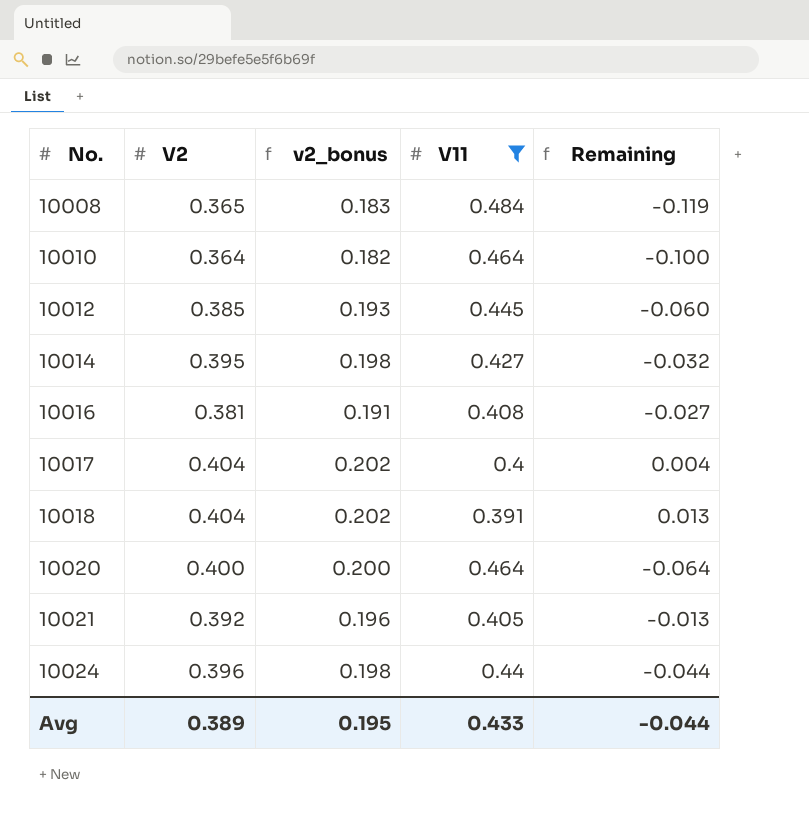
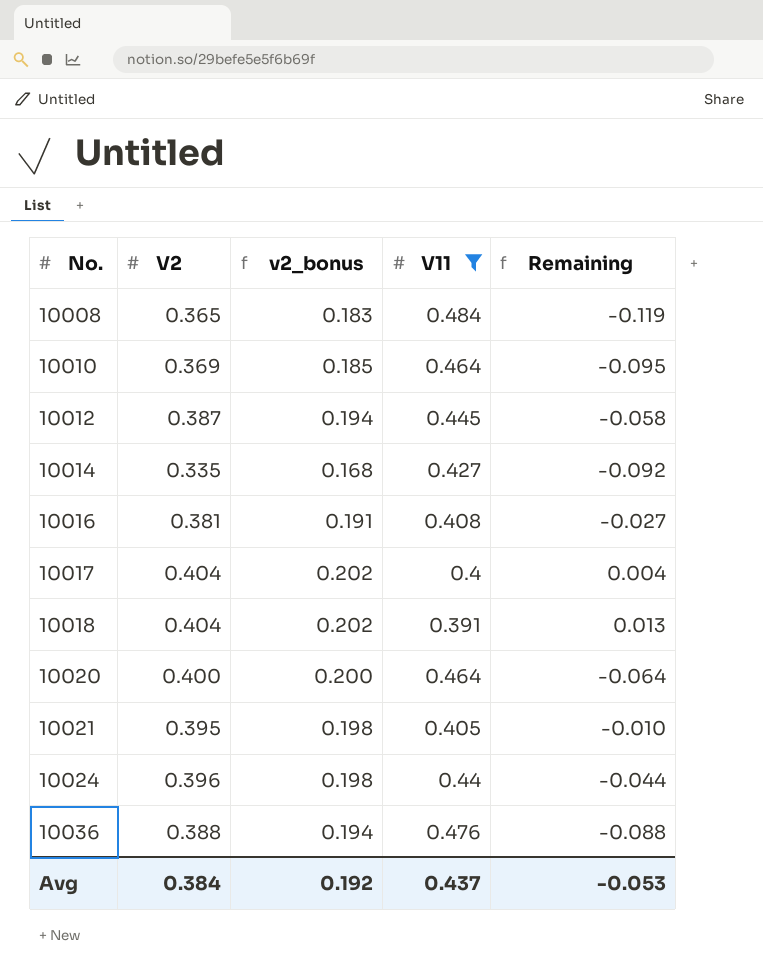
10010 | V2: 0.364 -> 0.369
10010 | v2_bonus: 0.182 -> 0.185
10010 | Remaining: -0.100 -> -0.095
10012 | V2: 0.385 -> 0.387
10012 | v2_bonus: 0.193 -> 0.194
10012 | Remaining: -0.060 -> -0.058
10014 | V2: 0.395 -> 0.335
10014 | v2_bonus: 0.198 -> 0.168
10014 | Remaining: -0.032 -> -0.092
10021 | V2: 0.392 -> 0.395
10021 | v2_bonus: 0.196 -> 0.198
10021 | Remaining: -0.013 -> -0.010
row 10036: none -> 0.388 | 0.194 | 0.476 | -0.088
Avg | V2: 0.389 -> 0.384
Avg | v2_bonus: 0.195 -> 0.192
Avg | V11: 0.433 -> 0.437
Avg | Remaining: -0.044 -> -0.053

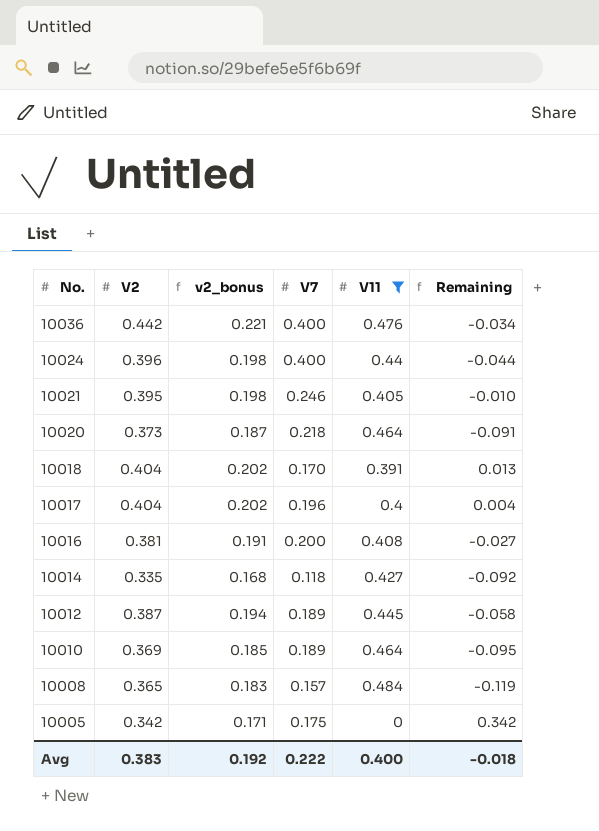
row order: No. ascending -> No. descending
column V7 | position: none -> 4
10036 | V2: 0.388 -> 0.442
10036 | v2_bonus: 0.194 -> 0.221
10036 | Remaining: -0.088 -> -0.034
10020 | V2: 0.400 -> 0.373
10020 | v2_bonus: 0.200 -> 0.187
10020 | Remaining: -0.064 -> -0.091
row 10005: none -> 0.342 | 0.171 | 0.175 | 0 | 0.342
Avg | V2: 0.384 -> 0.383
Avg | V11: 0.437 -> 0.400
Avg | Remaining: -0.053 -> -0.018

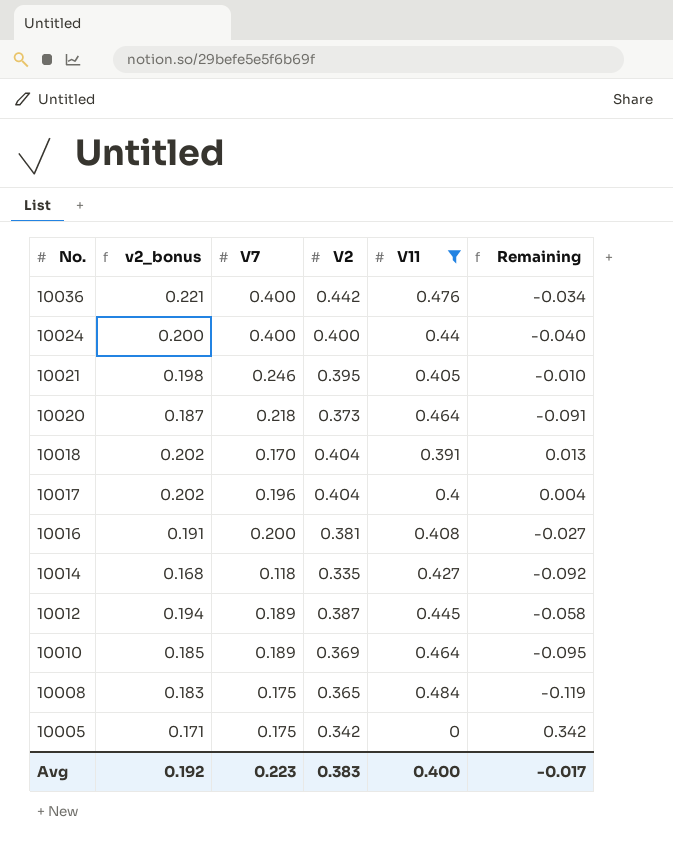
column V2 | position: 2 -> 4
10024 | v2_bonus: 0.198 -> 0.200
10024 | V2: 0.396 -> 0.400
10024 | Remaining: -0.044 -> -0.040
10008 | V7: 0.157 -> 0.175
Avg | V7: 0.222 -> 0.223
Avg | Remaining: -0.018 -> -0.017

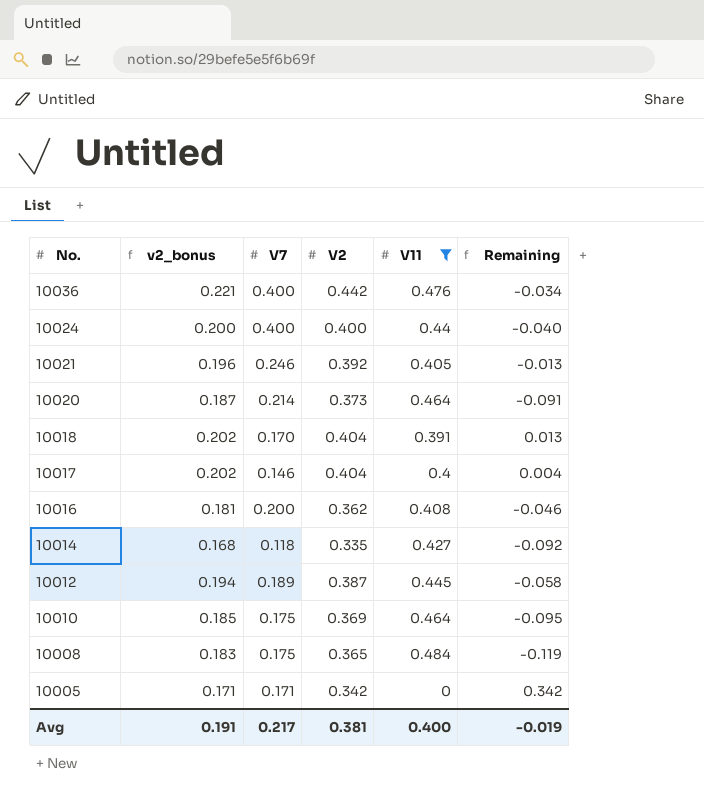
10021 | v2_bonus: 0.198 -> 0.196
10021 | V2: 0.395 -> 0.392
10021 | Remaining: -0.010 -> -0.013
10020 | V7: 0.218 -> 0.214
10017 | V7: 0.196 -> 0.146
10016 | v2_bonus: 0.191 -> 0.181
10016 | V2: 0.381 -> 0.362
10016 | Remaining: -0.027 -> -0.046
10010 | V7: 0.189 -> 0.175
10005 | V7: 0.175 -> 0.171
Avg | v2_bonus: 0.192 -> 0.191
Avg | V7: 0.223 -> 0.217
Avg | V2: 0.383 -> 0.381
Avg | Remaining: -0.017 -> -0.019

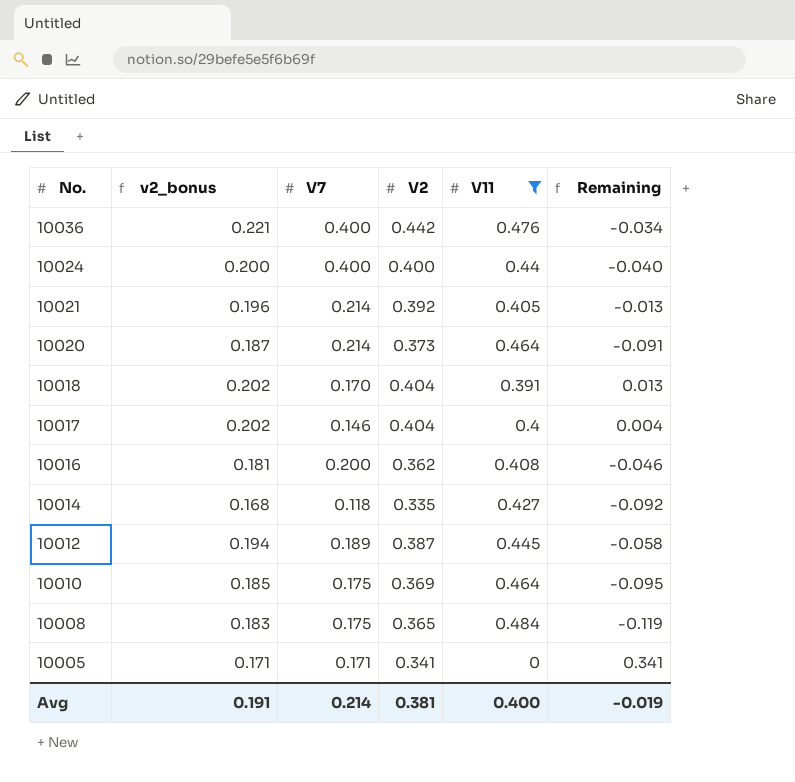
10021 | V7: 0.246 -> 0.214
10005 | V2: 0.342 -> 0.341
10005 | Remaining: 0.342 -> 0.341
Avg | V7: 0.217 -> 0.214

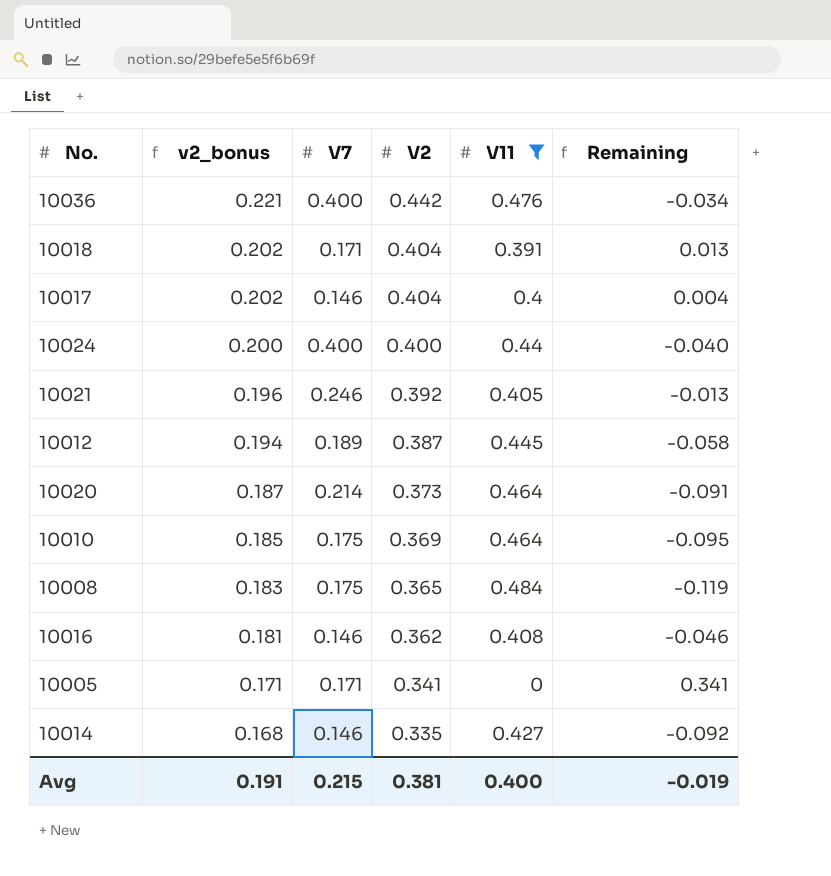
row order: No. descending -> v2_bonus descending
10018 | V7: 0.170 -> 0.171
10021 | V7: 0.214 -> 0.246
10016 | V7: 0.200 -> 0.146
10014 | V7: 0.118 -> 0.146
Avg | V7: 0.214 -> 0.215

